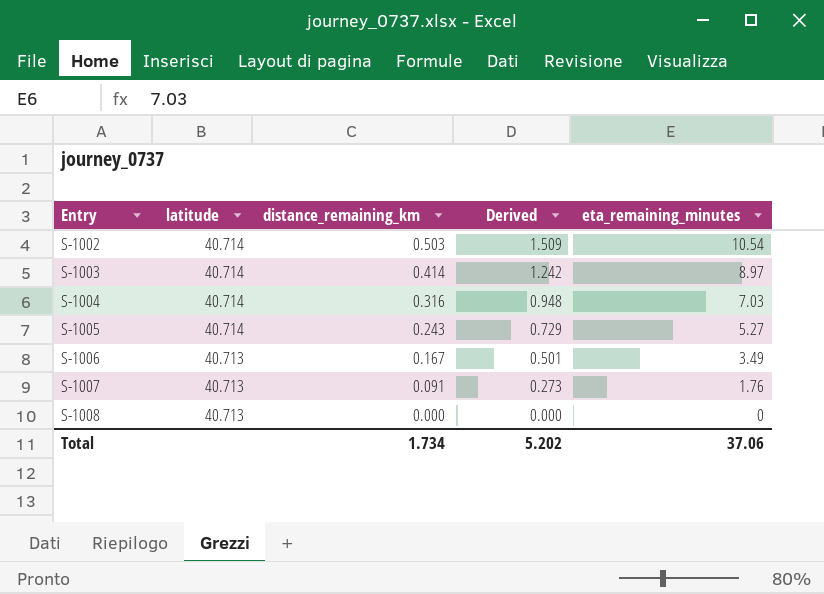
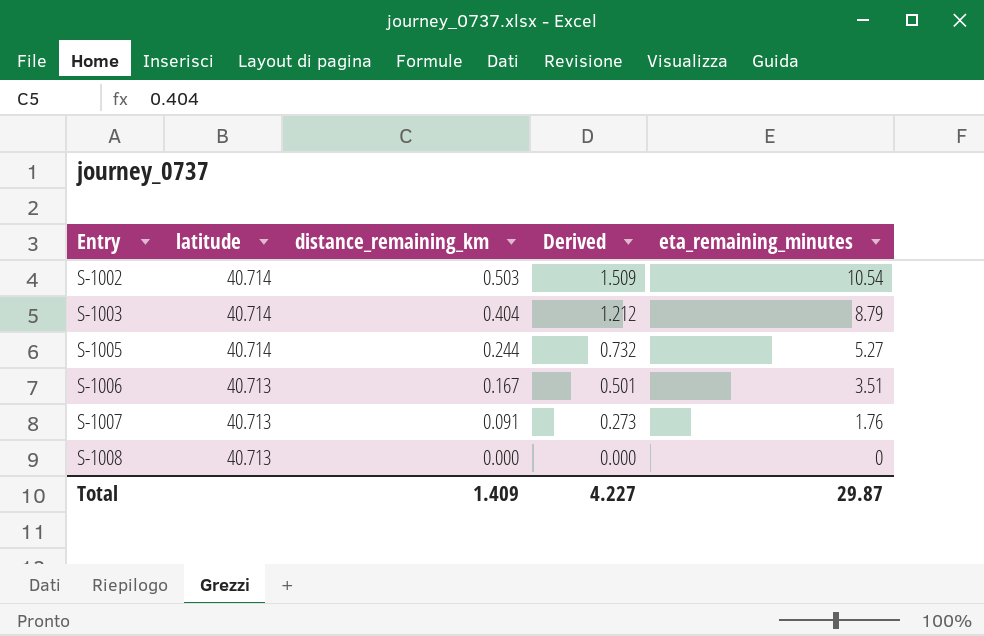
row S-1004: 40.714 | 0.316 | 0.948 | 7.03 -> none
S-1003 | distance_remaining_km: 0.414 -> 0.404
S-1003 | Derived: 1.242 -> 1.212
S-1003 | eta_remaining_minutes: 8.97 -> 8.79
S-1005 | distance_remaining_km: 0.243 -> 0.244
S-1005 | Derived: 0.729 -> 0.732
S-1006 | eta_remaining_minutes: 3.49 -> 3.51
Total | distance_remaining_km: 1.734 -> 1.409
Total | Derived: 5.202 -> 4.227
Total | eta_remaining_minutes: 37.06 -> 29.87

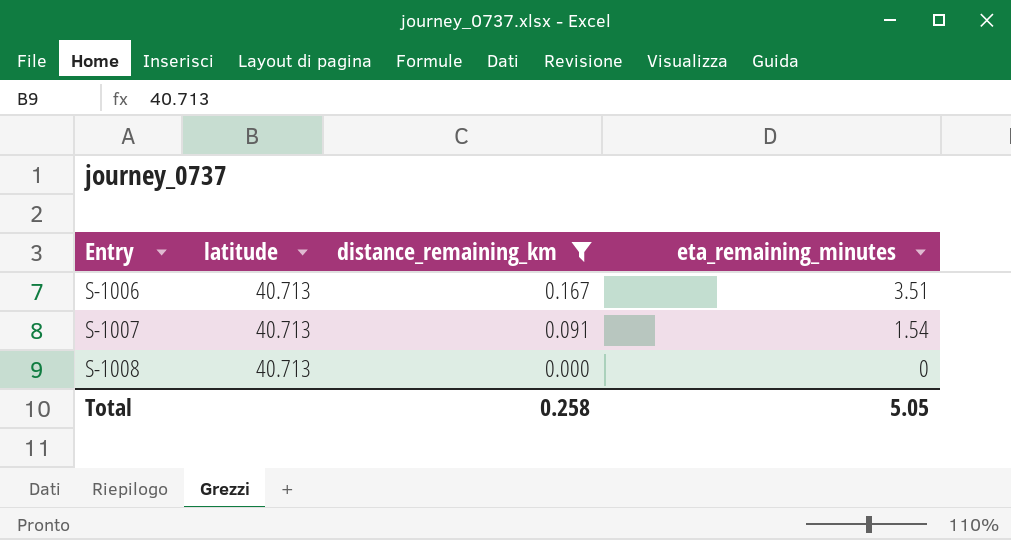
filter: none -> distance_remaining_km <= 0.167
column Derived | formula: [distance_remaining_km] * 3 -> none
S-1007 | eta_remaining_minutes: 1.76 -> 1.54
Total | distance_remaining_km: 1.409 -> 0.258
Total | eta_remaining_minutes: 29.87 -> 5.05

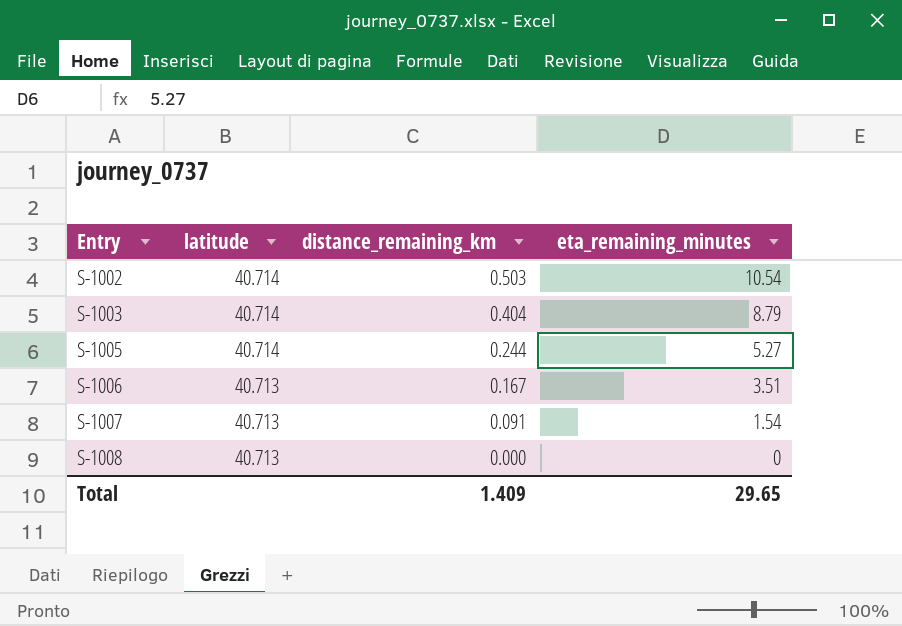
filter: distance_remaining_km <= 0.167 -> none
Total | distance_remaining_km: 0.258 -> 1.409
Total | eta_remaining_minutes: 5.05 -> 29.65

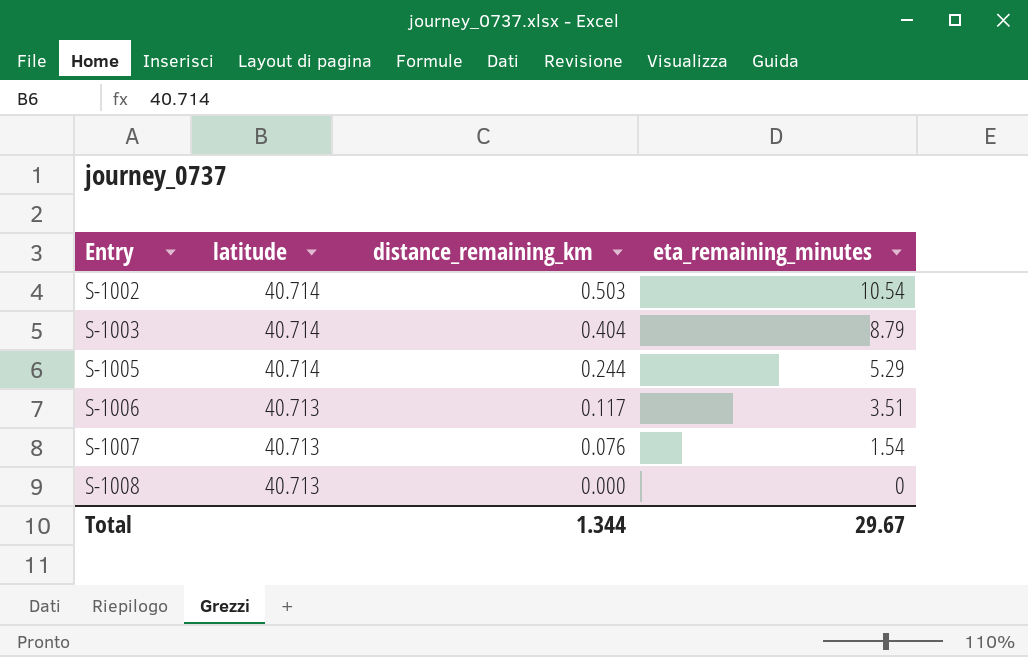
S-1005 | eta_remaining_minutes: 5.27 -> 5.29
S-1006 | distance_remaining_km: 0.167 -> 0.117
S-1007 | distance_remaining_km: 0.091 -> 0.076
Total | distance_remaining_km: 1.409 -> 1.344
Total | eta_remaining_minutes: 29.65 -> 29.67

